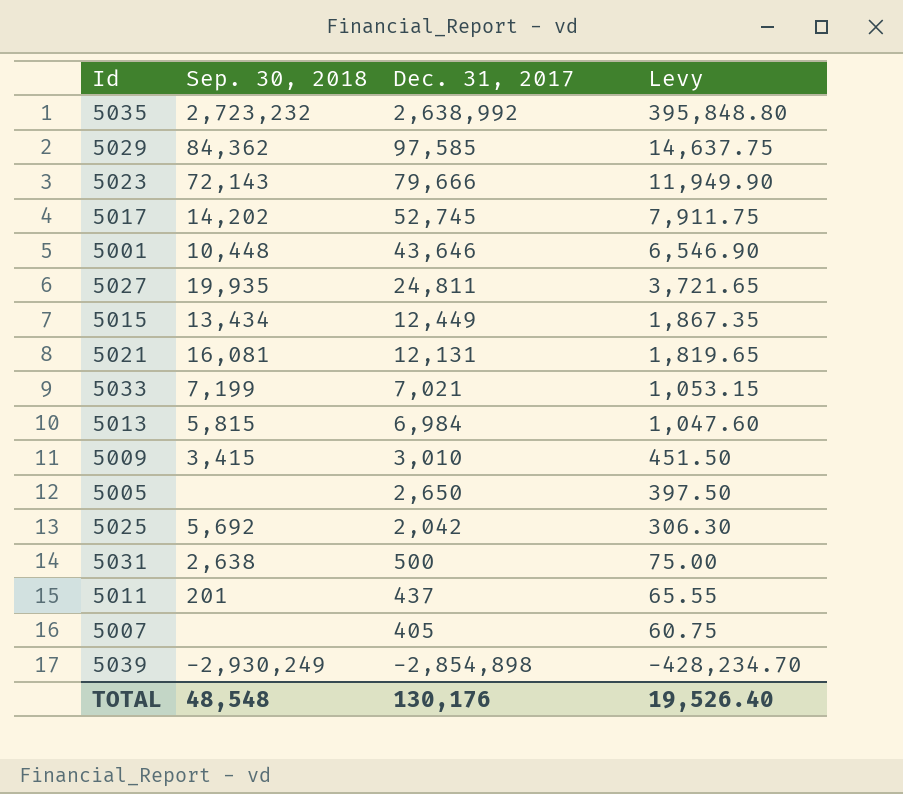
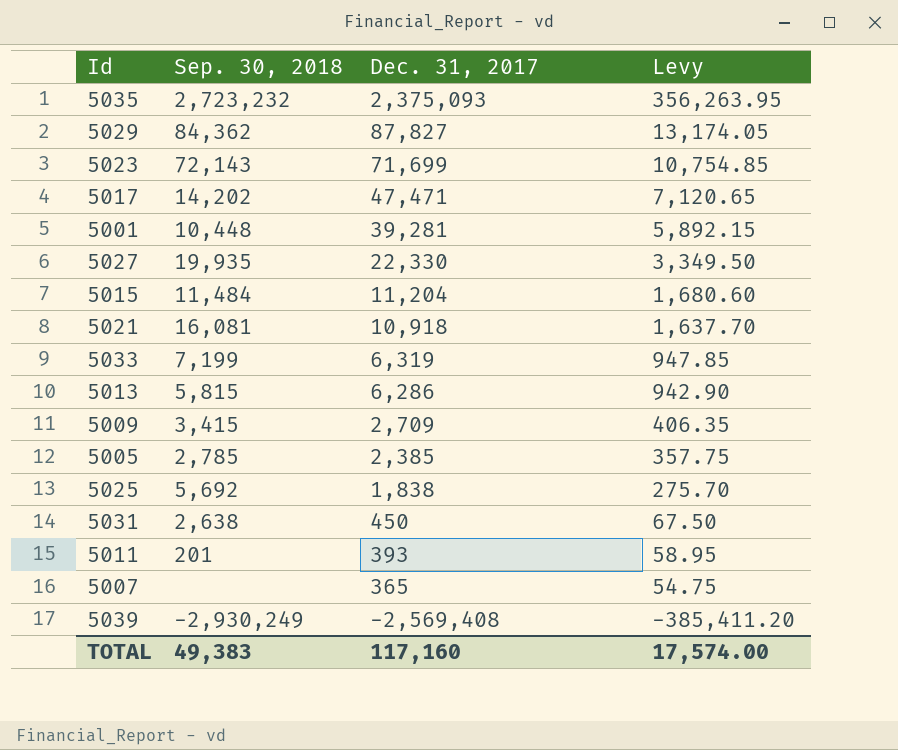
5035 | Dec. 31, 2017: 2,638,992 -> 2,375,093
5035 | Levy: 395,848.80 -> 356,263.95
5029 | Dec. 31, 2017: 97,585 -> 87,827
5029 | Levy: 14,637.75 -> 13,174.05
5023 | Dec. 31, 2017: 79,666 -> 71,699
5023 | Levy: 11,949.90 -> 10,754.85
5017 | Dec. 31, 2017: 52,745 -> 47,471
5017 | Levy: 7,911.75 -> 7,120.65
5001 | Dec. 31, 2017: 43,646 -> 39,281
5001 | Levy: 6,546.90 -> 5,892.15
5027 | Dec. 31, 2017: 24,811 -> 22,330
5027 | Levy: 3,721.65 -> 3,349.50
5015 | Sep. 30, 2018: 13,434 -> 11,484
5015 | Dec. 31, 2017: 12,449 -> 11,204
5015 | Levy: 1,867.35 -> 1,680.60
5021 | Dec. 31, 2017: 12,131 -> 10,918
5021 | Levy: 1,819.65 -> 1,637.70
5033 | Dec. 31, 2017: 7,021 -> 6,319
5033 | Levy: 1,053.15 -> 947.85
5013 | Dec. 31, 2017: 6,984 -> 6,286
5013 | Levy: 1,047.60 -> 942.90
5009 | Dec. 31, 2017: 3,010 -> 2,709
5009 | Levy: 451.50 -> 406.35
5005 | Sep. 30, 2018: none -> 2,785
5005 | Dec. 31, 2017: 2,650 -> 2,385
5005 | Levy: 397.50 -> 357.75
5025 | Dec. 31, 2017: 2,042 -> 1,838
5025 | Levy: 306.30 -> 275.70
5031 | Dec. 31, 2017: 500 -> 450
5031 | Levy: 75.00 -> 67.50
5011 | Dec. 31, 2017: 437 -> 393
5011 | Levy: 65.55 -> 58.95
5007 | Dec. 31, 2017: 405 -> 365
5007 | Levy: 60.75 -> 54.75
5039 | Dec. 31, 2017: -2,854,898 -> -2,569,408
5039 | Levy: -428,234.70 -> -385,411.20
TOTAL | Sep. 30, 2018: 48,548 -> 49,383
TOTAL | Dec. 31, 2017: 130,176 -> 117,160
TOTAL | Levy: 19,526.40 -> 17,574.00

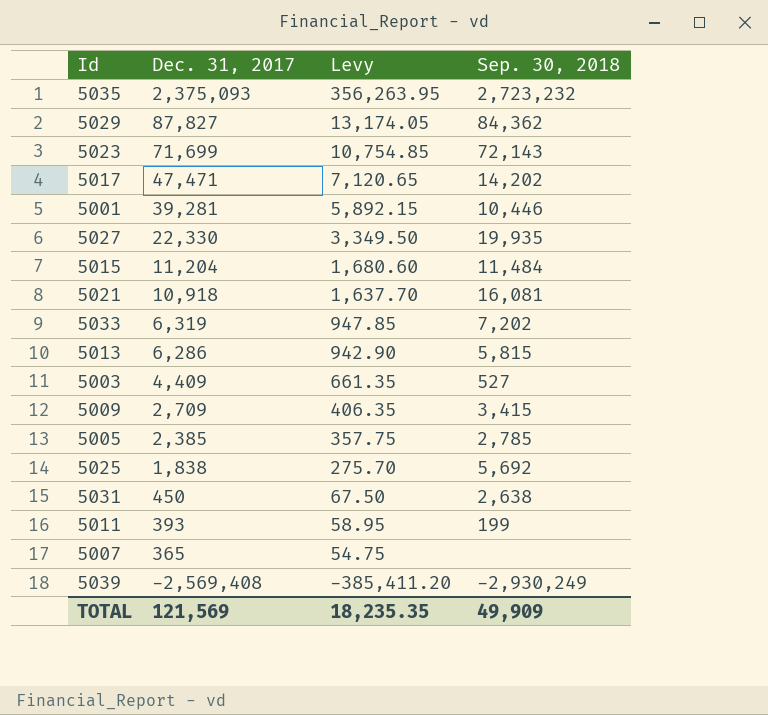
column Sep. 30, 2018 | position: 2 -> 4
5001 | Sep. 30, 2018: 10,448 -> 10,446
5033 | Sep. 30, 2018: 7,199 -> 7,202
row 5003: none -> 4,409 | 661.35 | 527
5011 | Sep. 30, 2018: 201 -> 199
TOTAL | Dec. 31, 2017: 117,160 -> 121,569
TOTAL | Levy: 17,574.00 -> 18,235.35
TOTAL | Sep. 30, 2018: 49,383 -> 49,909

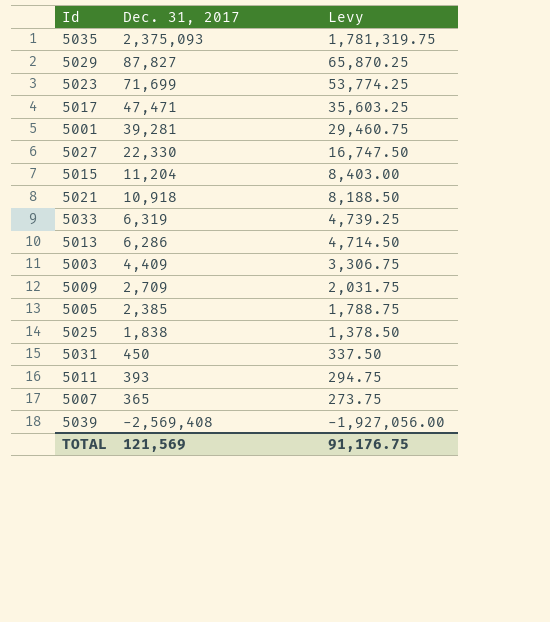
column Sep. 30, 2018 | position: 4 -> none
column Levy | formula: [Dec. 31, 2017] * 0.15 -> [Dec. 31, 2017] * 0.75
TOTAL | Levy: 18,235.35 -> 91,176.75

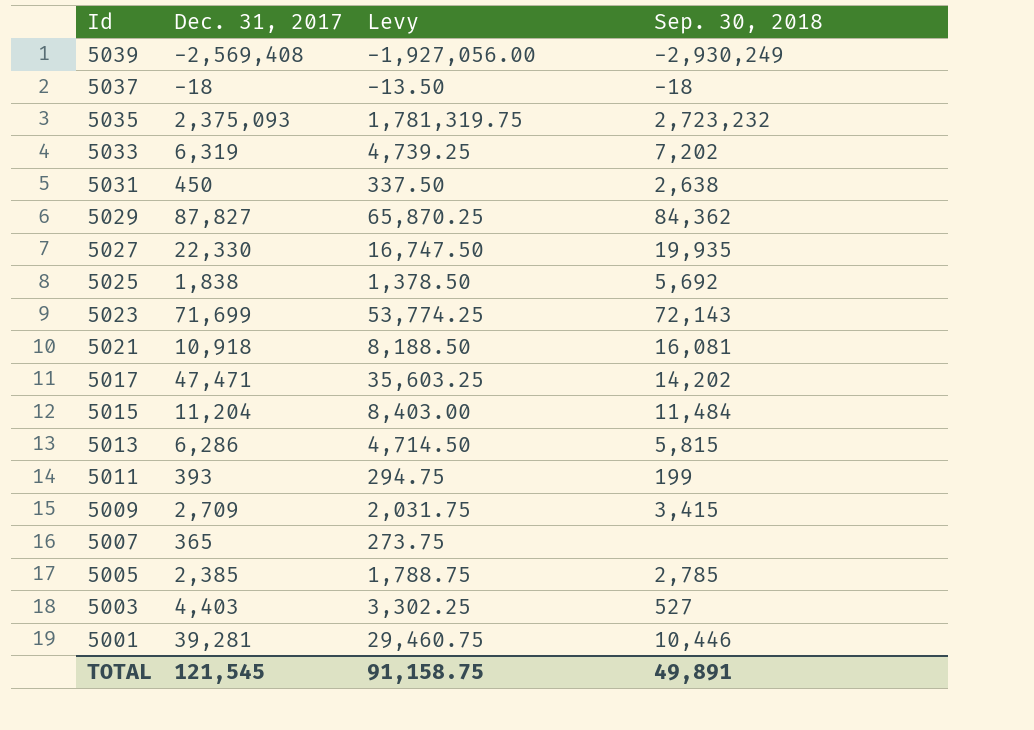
row order: Dec. 31, 2017 descending -> Id descending
column Sep. 30, 2018 | position: none -> 4
row 5037: none -> -18 | -13.50 | -18
5003 | Dec. 31, 2017: 4,409 -> 4,403
5003 | Levy: 3,306.75 -> 3,302.25
TOTAL | Dec. 31, 2017: 121,569 -> 121,545
TOTAL | Levy: 91,176.75 -> 91,158.75

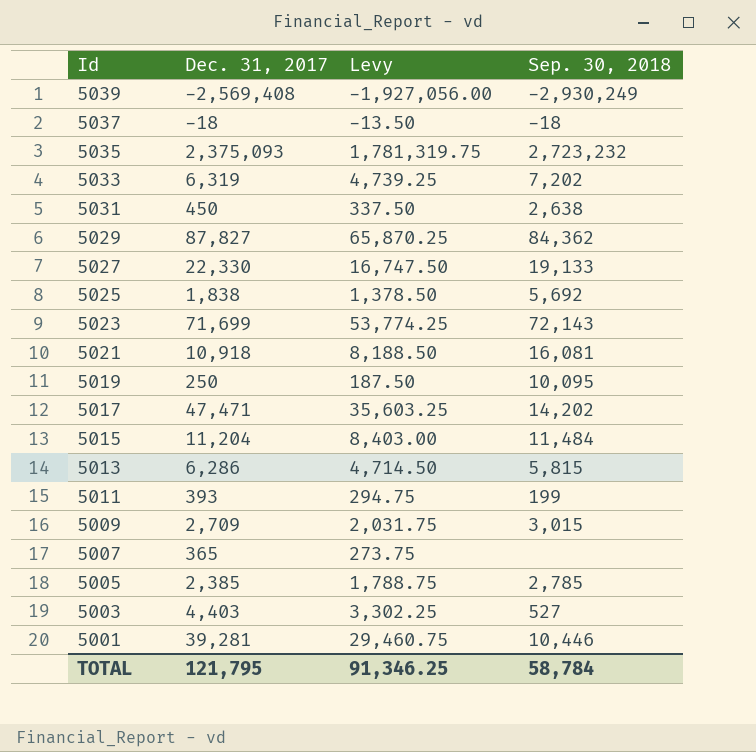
5027 | Sep. 30, 2018: 19,935 -> 19,133
row 5019: none -> 250 | 187.50 | 10,095
5009 | Sep. 30, 2018: 3,415 -> 3,015
TOTAL | Dec. 31, 2017: 121,545 -> 121,795
TOTAL | Levy: 91,158.75 -> 91,346.25
TOTAL | Sep. 30, 2018: 49,891 -> 58,784

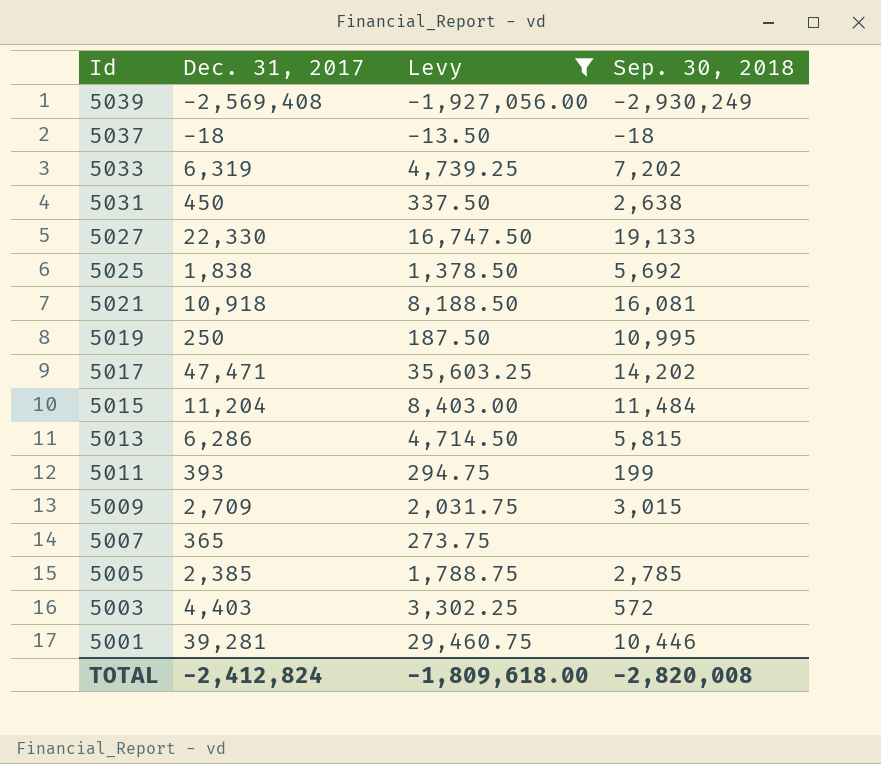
filter: none -> Levy <= 35,603.25
5019 | Sep. 30, 2018: 10,095 -> 10,995
5003 | Sep. 30, 2018: 527 -> 572
TOTAL | Dec. 31, 2017: 121,795 -> -2,412,824
TOTAL | Levy: 91,346.25 -> -1,809,618.00
TOTAL | Sep. 30, 2018: 58,784 -> -2,820,008

